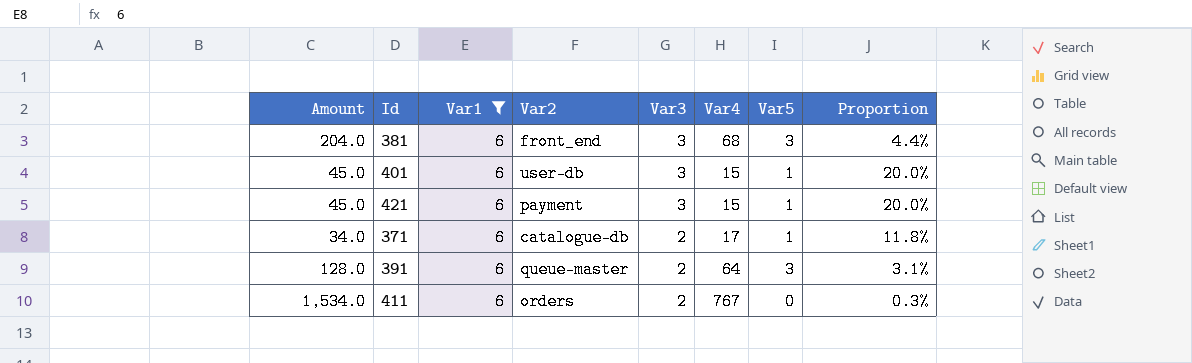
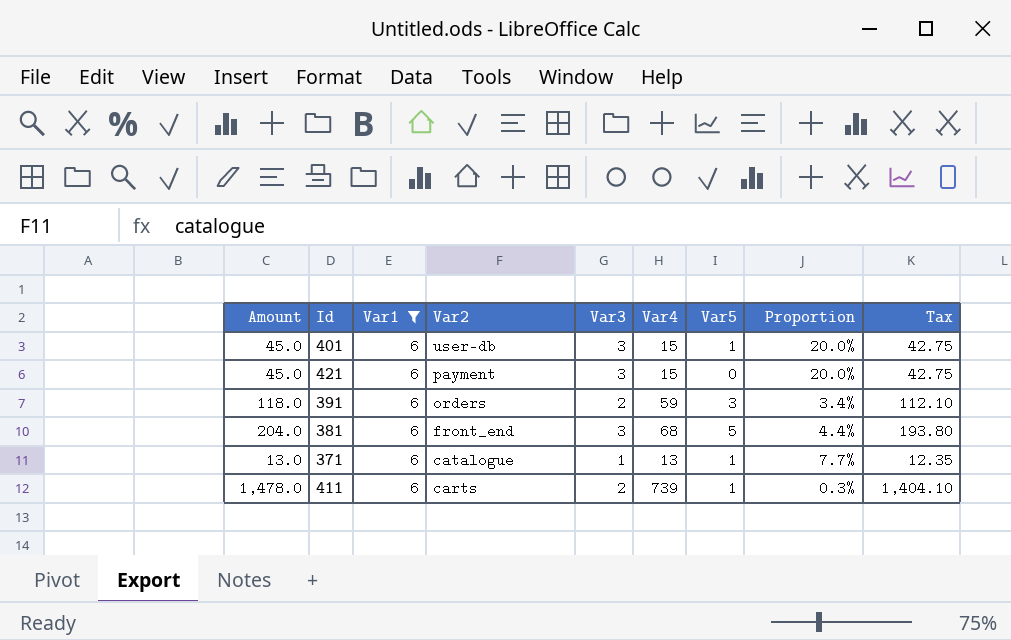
row order: Var3 descending -> Var2 descending
column Tax | formula: none -> [Amount] * 0.95
421 | Var5: 1 -> 0
391 | Amount: 128.0 -> 118.0
391 | Var2: queue-master -> orders
391 | Var4: 64 -> 59
391 | Proportion: 3.1% -> 3.4%
381 | Var5: 3 -> 5
371 | Amount: 34.0 -> 13.0
371 | Var2: catalogue-db -> catalogue
371 | Var3: 2 -> 1
371 | Var4: 17 -> 13
371 | Proportion: 11.8% -> 7.7%
411 | Amount: 1,534.0 -> 1,478.0
411 | Var2: orders -> carts
411 | Var4: 767 -> 739
411 | Var5: 0 -> 1

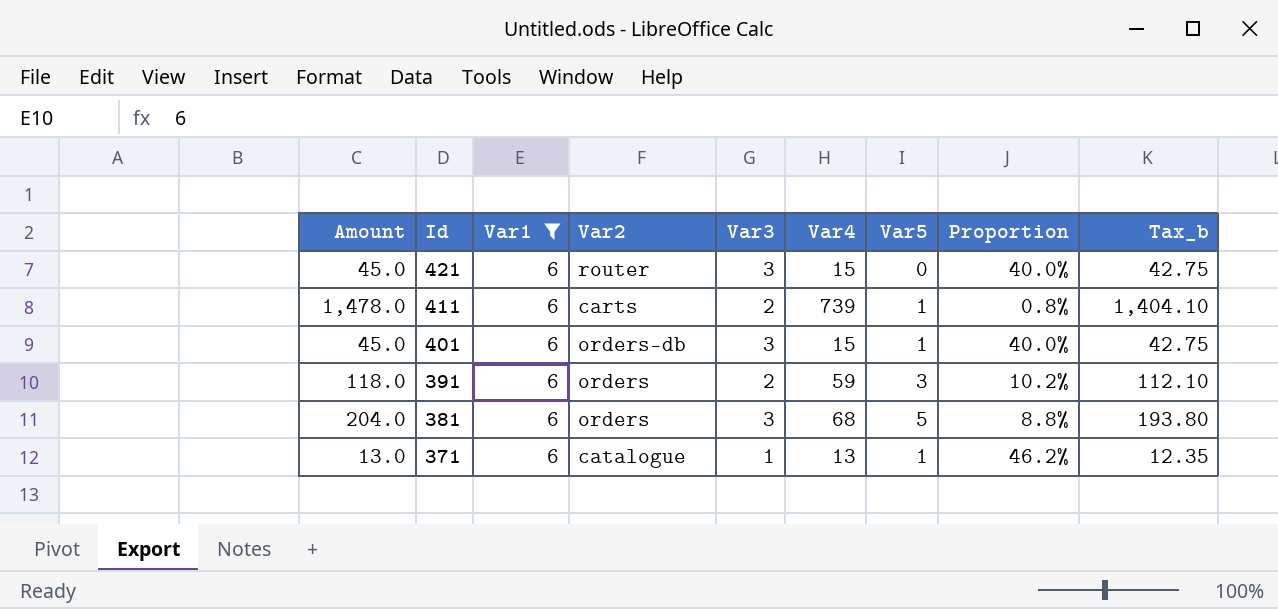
row order: Var2 descending -> Id descending
column Proportion | formula: [Var3] / [Var4] -> [Var1] / [Var4]
column name: Tax -> Tax_b
421 | Var2: payment -> router
401 | Var2: user-db -> orders-db
381 | Var2: front_end -> orders

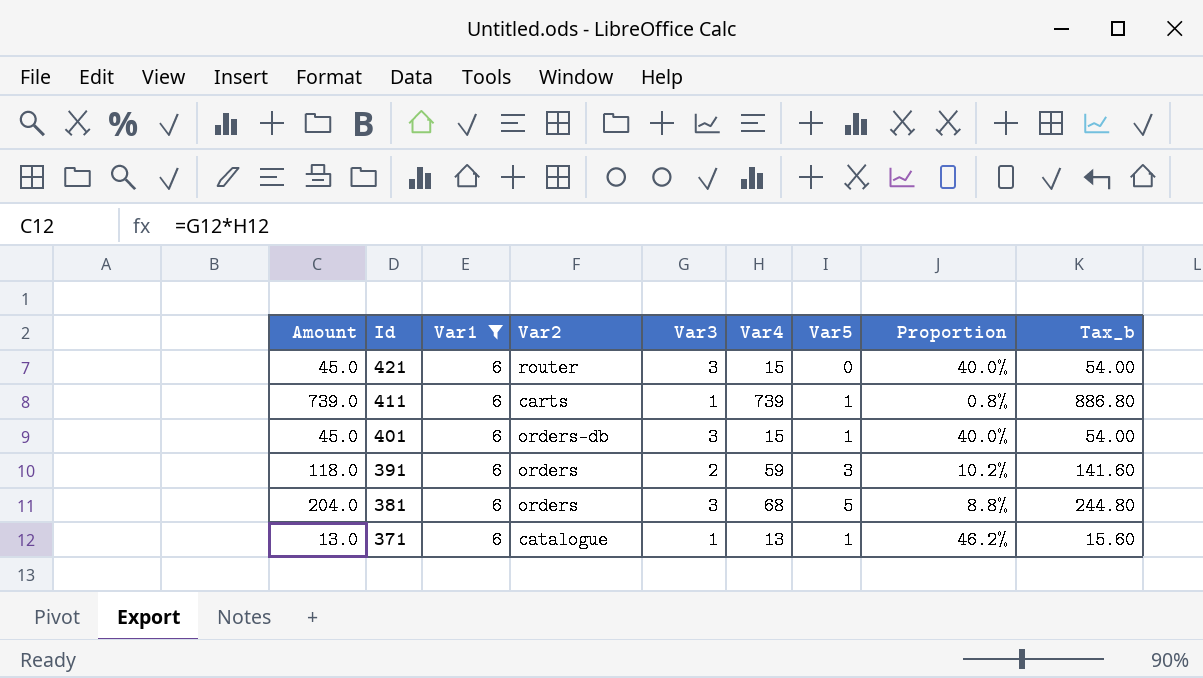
column Tax_b | formula: [Amount] * 0.95 -> [Amount] * 1.2
411 | Amount: 1,478.0 -> 739.0
411 | Var3: 2 -> 1

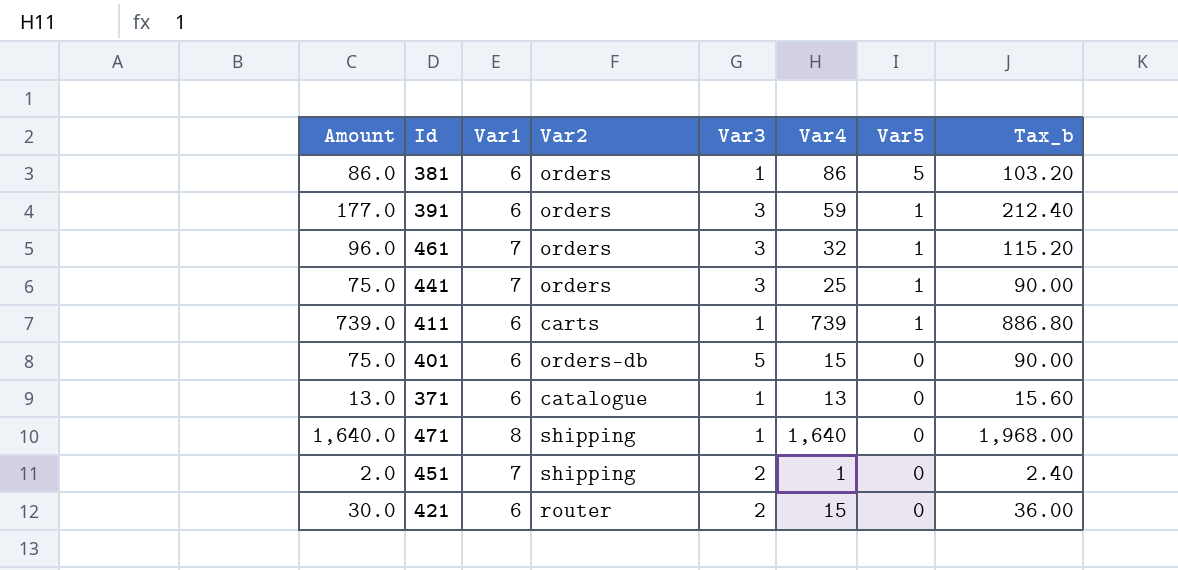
filter: Var1 = 6 -> none
row order: Id descending -> Var5 descending
column Proportion | formula: [Var1] / [Var4] -> none
381 | Amount: 204.0 -> 86.0
381 | Var3: 3 -> 1
381 | Var4: 68 -> 86
381 | Tax_b: 244.80 -> 103.20
391 | Amount: 118.0 -> 177.0
391 | Var3: 2 -> 3
391 | Var5: 3 -> 1
391 | Tax_b: 141.60 -> 212.40
401 | Amount: 45.0 -> 75.0
401 | Var3: 3 -> 5
401 | Var5: 1 -> 0
401 | Tax_b: 54.00 -> 90.00
371 | Var5: 1 -> 0
421 | Amount: 45.0 -> 30.0
421 | Var3: 3 -> 2
421 | Tax_b: 54.00 -> 36.00

